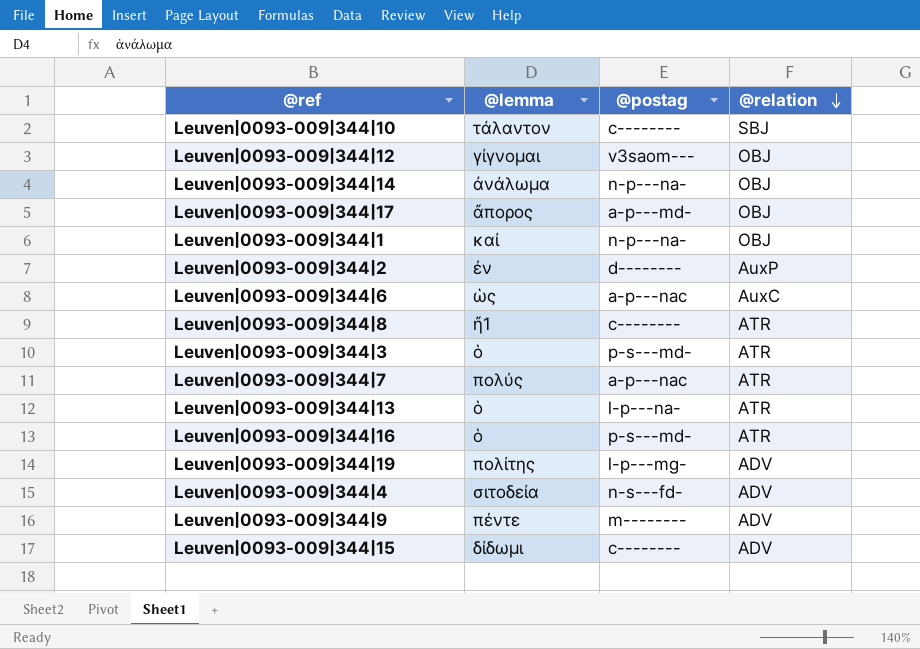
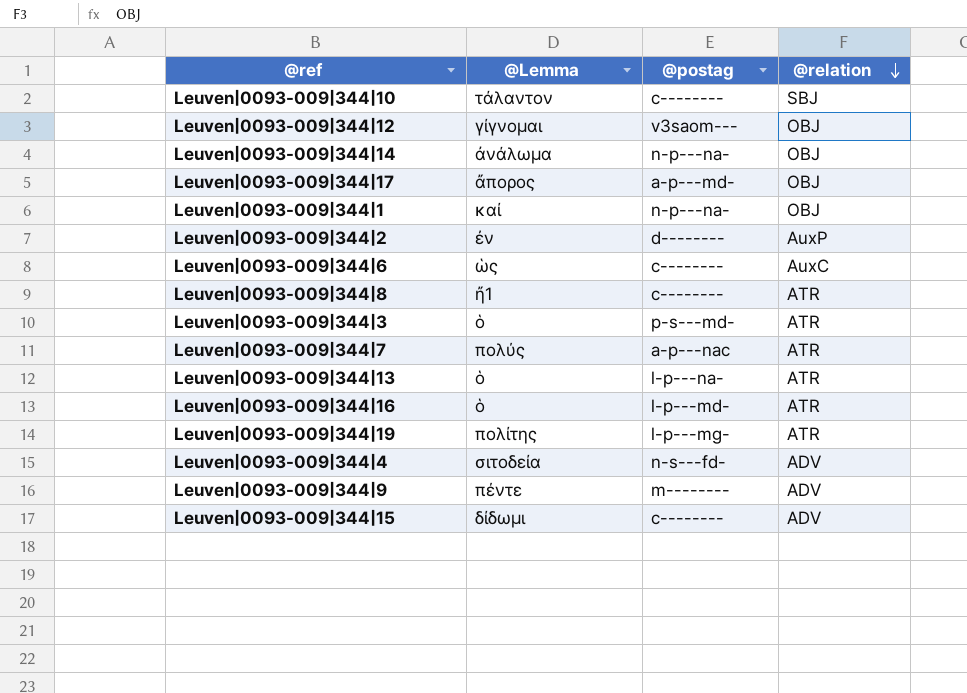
column name: @lemma -> @Lemma
Leuven|0093-009|344|6 | @postag: a-p---nac -> c--------
Leuven|0093-009|344|16 | @postag: p-s---md- -> l-p---md-
Leuven|0093-009|344|19 | @relation: ADV -> ATR

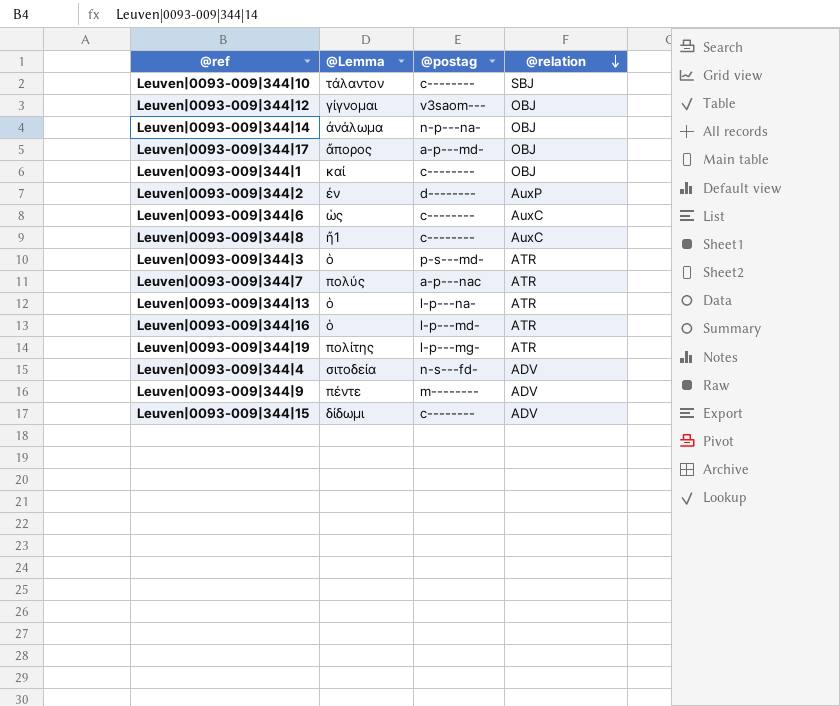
Leuven|0093-009|344|1 | @postag: n-p---na- -> c--------
Leuven|0093-009|344|8 | @relation: ATR -> AuxC

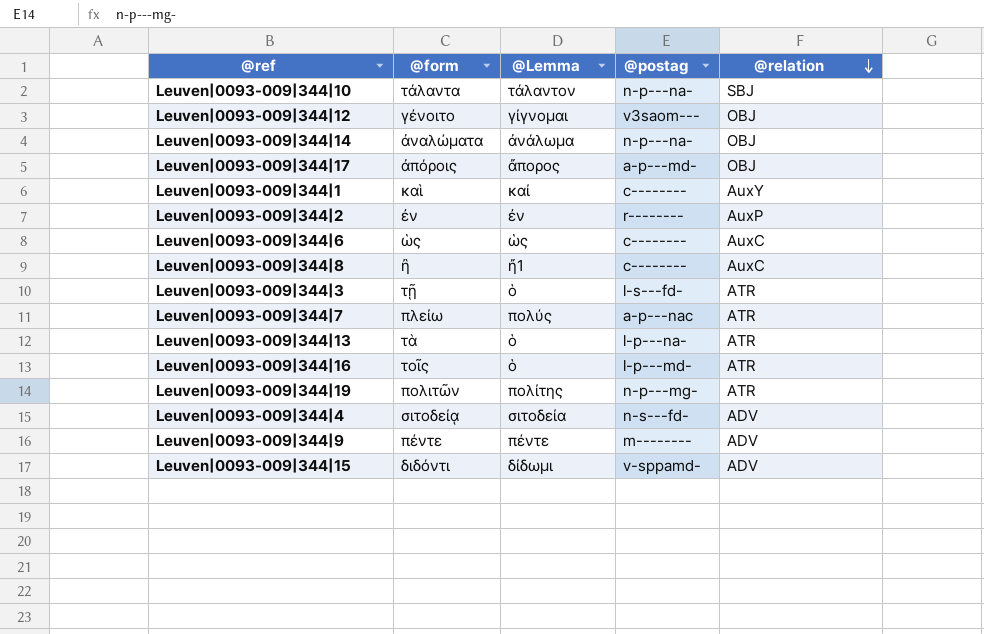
column @form | position: none -> 2
Leuven|0093-009|344|10 | @postag: c-------- -> n-p---na-
Leuven|0093-009|344|1 | @relation: OBJ -> AuxY
Leuven|0093-009|344|2 | @postag: d-------- -> r--------
Leuven|0093-009|344|3 | @postag: p-s---md- -> l-s---fd-
Leuven|0093-009|344|19 | @postag: l-p---mg- -> n-p---mg-
Leuven|0093-009|344|15 | @postag: c-------- -> v-sppamd-

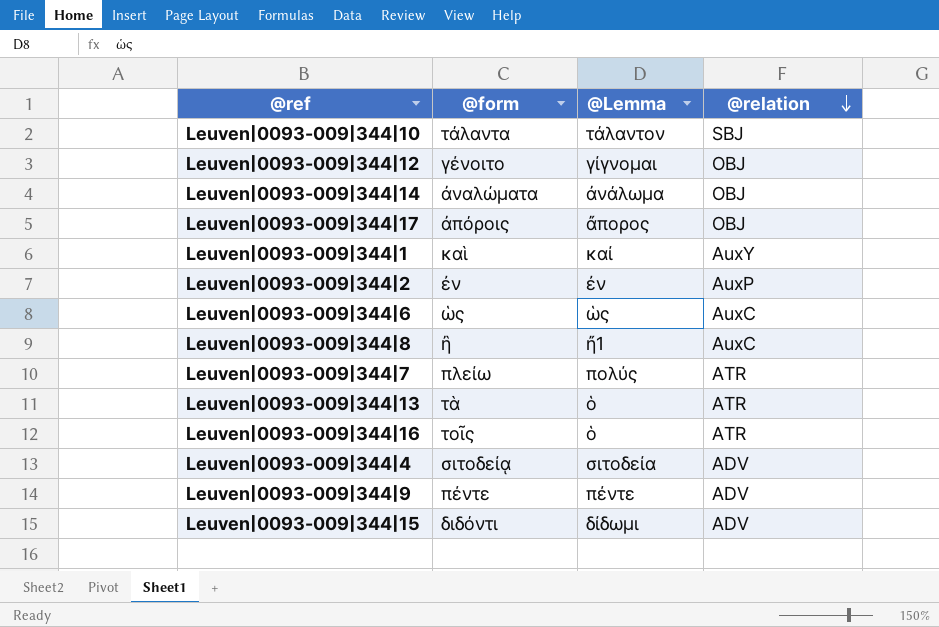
column @postag | position: 4 -> none
row Leuven|0093-009|344|3: τῇ | ὁ | l-s---fd- | ATR -> none
row Leuven|0093-009|344|19: πολιτῶν | πολίτης | n-p---mg- | ATR -> none

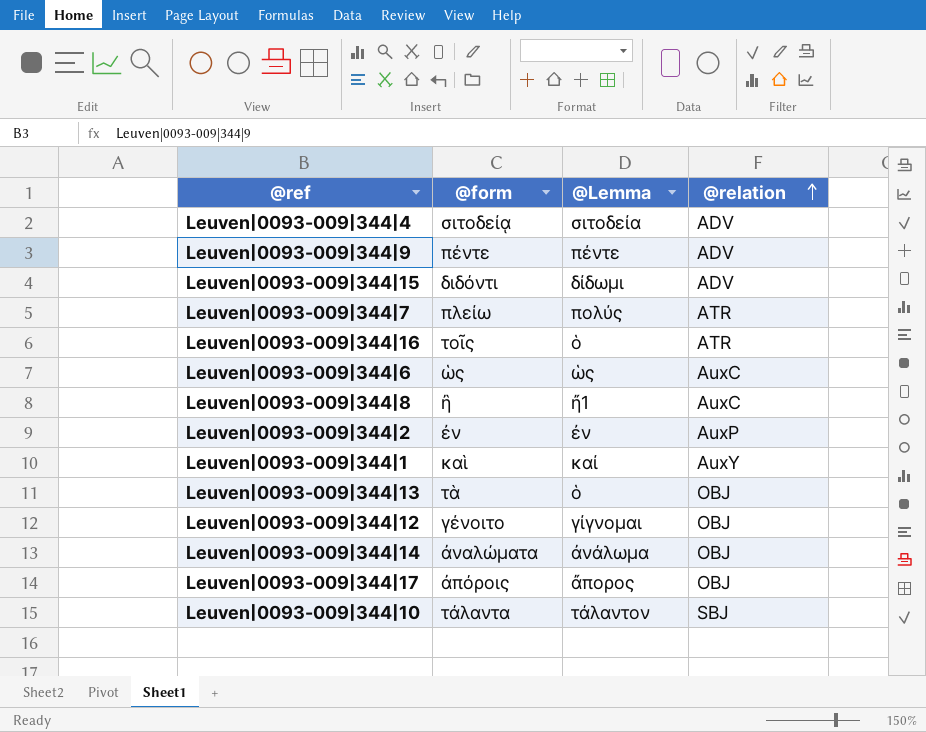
row order: @relation descending -> @relation ascending
Leuven|0093-009|344|13 | @relation: ATR -> OBJ

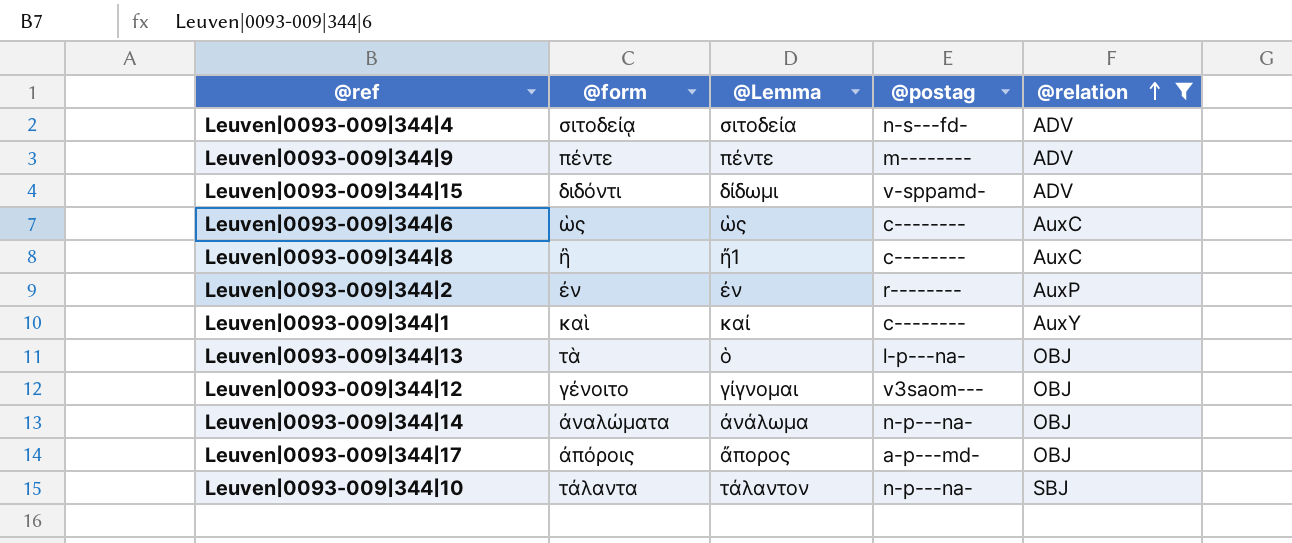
filter: none -> @relation != ATR
column @postag | position: none -> 4

